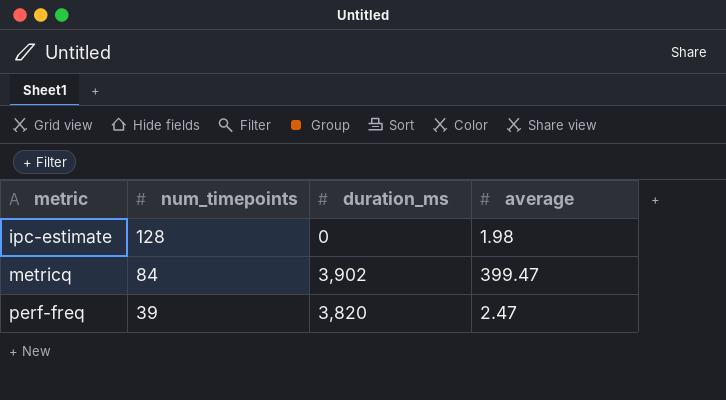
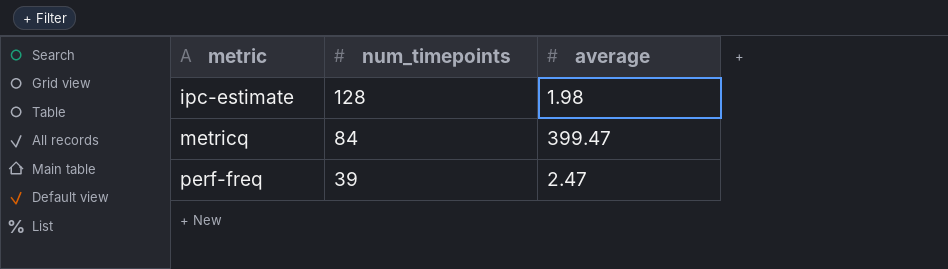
column duration_ms | position: 3 -> none

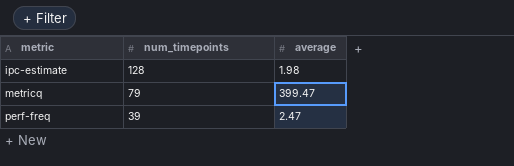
metricq | num_timepoints: 84 -> 79

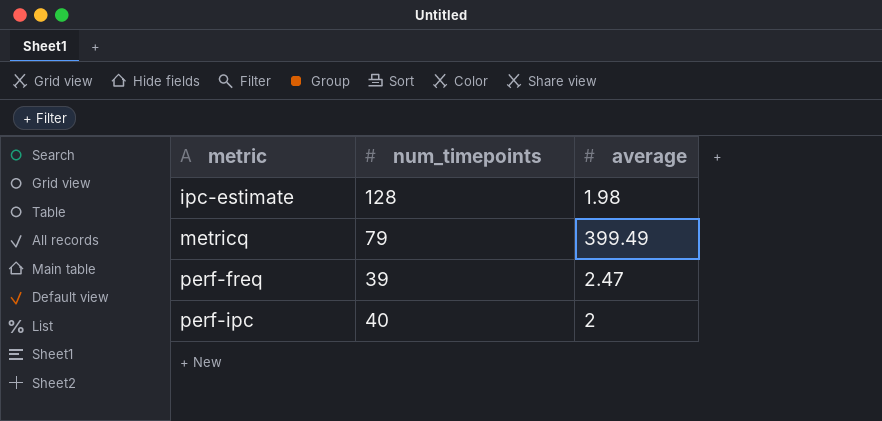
metricq | average: 399.47 -> 399.49
row perf-ipc: none -> 40 | 2

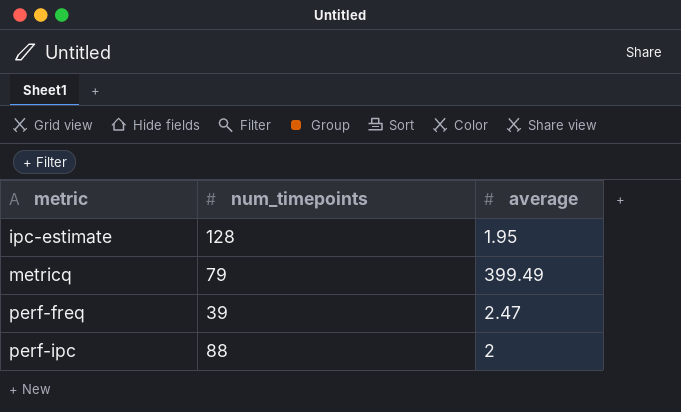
ipc-estimate | average: 1.98 -> 1.95
perf-ipc | num_timepoints: 40 -> 88

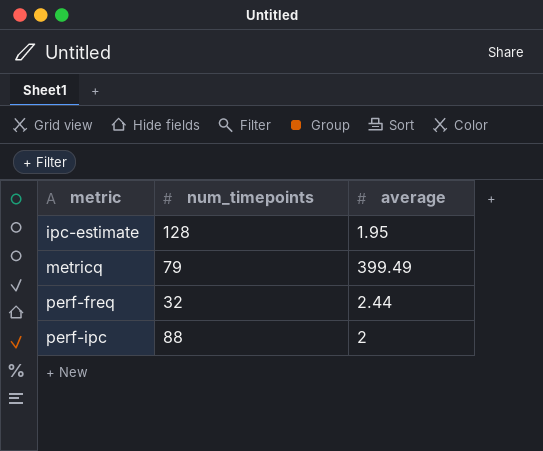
perf-freq | num_timepoints: 39 -> 32
perf-freq | average: 2.47 -> 2.44

